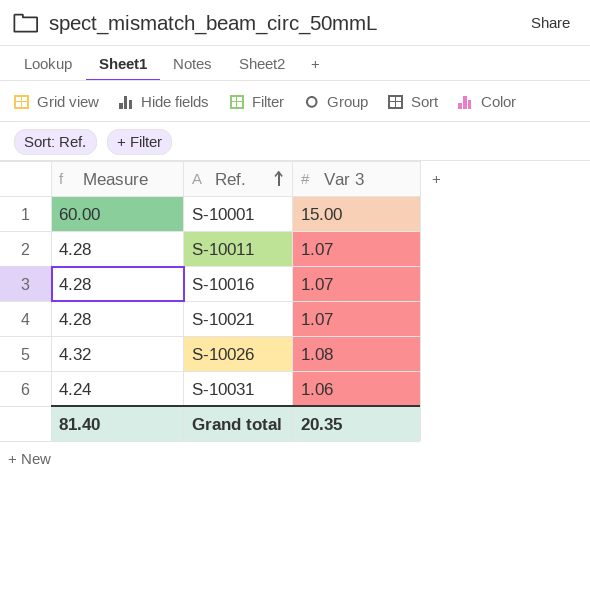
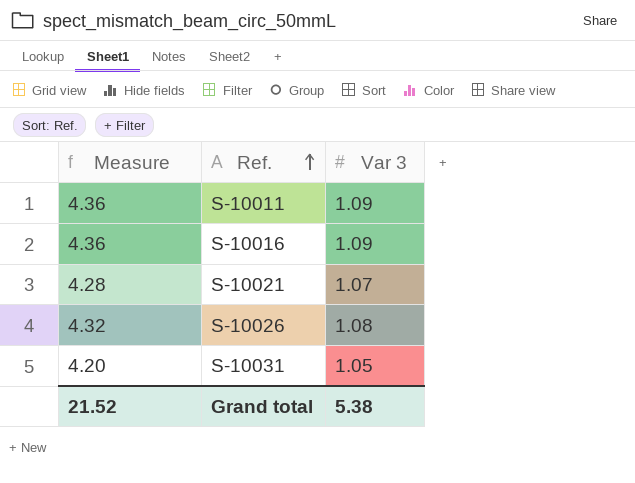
row S-10001: 60.00 | 15.00 -> none
S-10011 | Measure: 4.28 -> 4.36
S-10011 | Var 3: 1.07 -> 1.09
S-10016 | Measure: 4.28 -> 4.36
S-10016 | Var 3: 1.07 -> 1.09
S-10031 | Measure: 4.24 -> 4.20
S-10031 | Var 3: 1.06 -> 1.05
Grand total | Measure: 81.40 -> 21.52
Grand total | Var 3: 20.35 -> 5.38

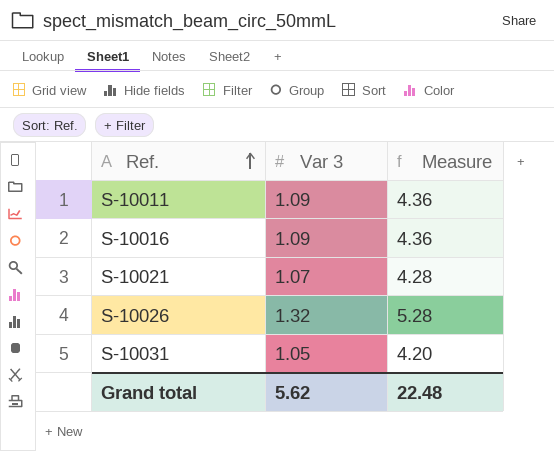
column Measure | position: 1 -> 3
S-10026 | Var 3: 1.08 -> 1.32
S-10026 | Measure: 4.32 -> 5.28
Grand total | Var 3: 5.38 -> 5.62
Grand total | Measure: 21.52 -> 22.48

